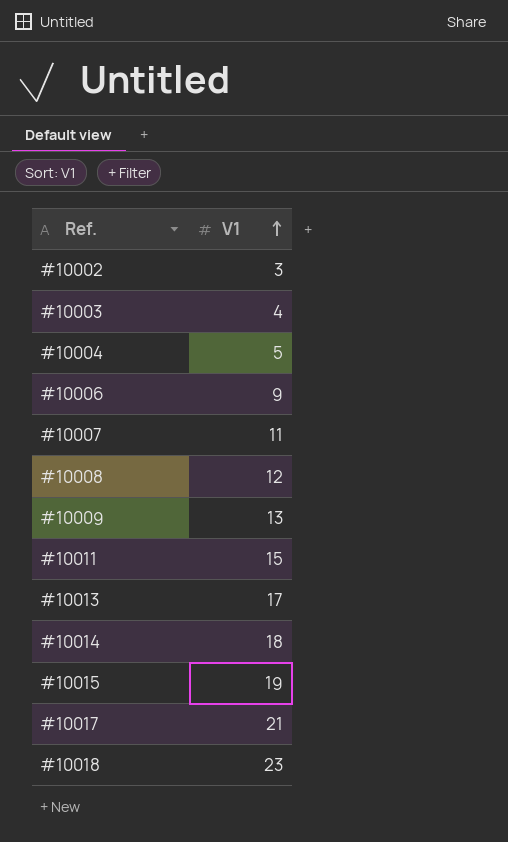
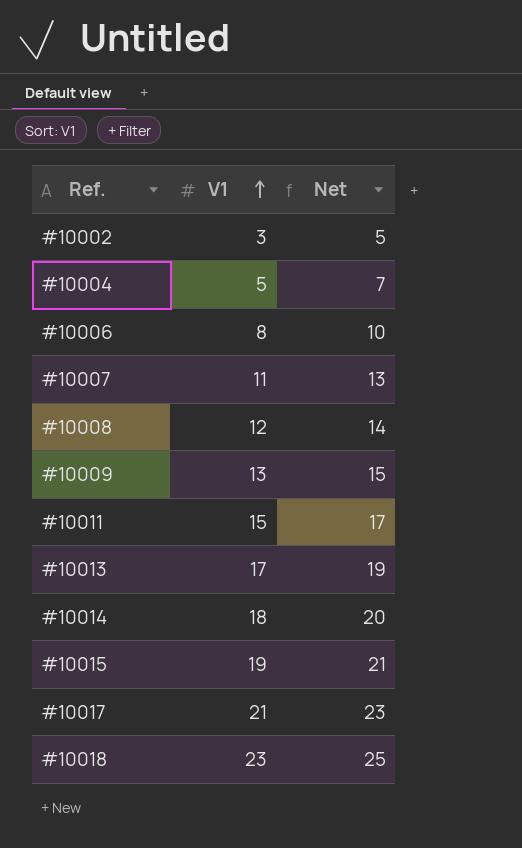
column Net | formula: none -> [V1] + 2
row #10003: 4 -> none
#10006 | V1: 9 -> 8

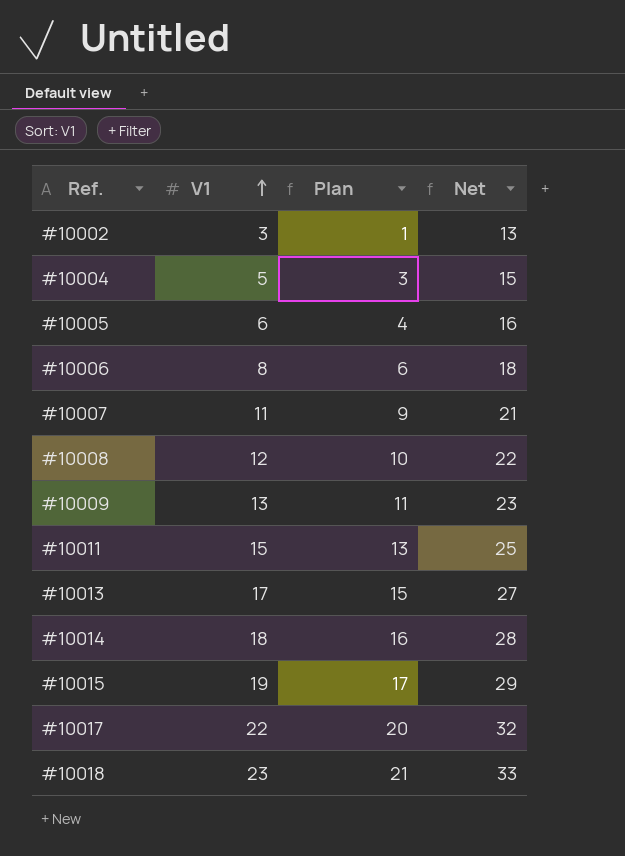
column Plan | formula: none -> [V1] - 2
column Net | formula: [V1] + 2 -> [V1] + 10
row #10005: none -> 6 | 4 | 16
#10017 | V1: 21 -> 22

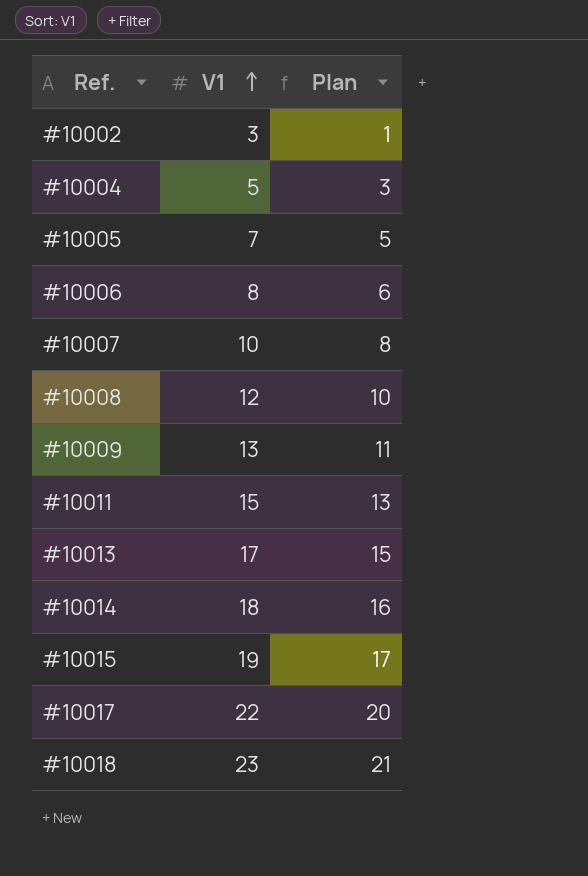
column Net | formula: [V1] + 10 -> none
#10005 | V1: 6 -> 7
#10005 | Plan: 4 -> 5
#10007 | V1: 11 -> 10
#10007 | Plan: 9 -> 8

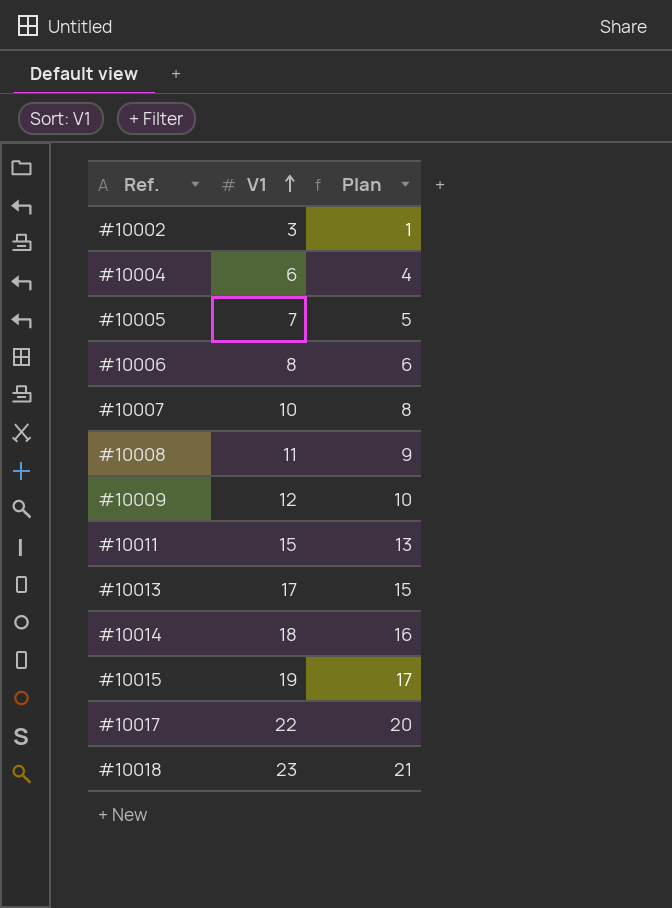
#10004 | V1: 5 -> 6
#10004 | Plan: 3 -> 4
#10008 | V1: 12 -> 11
#10008 | Plan: 10 -> 9
#10009 | V1: 13 -> 12
#10009 | Plan: 11 -> 10

